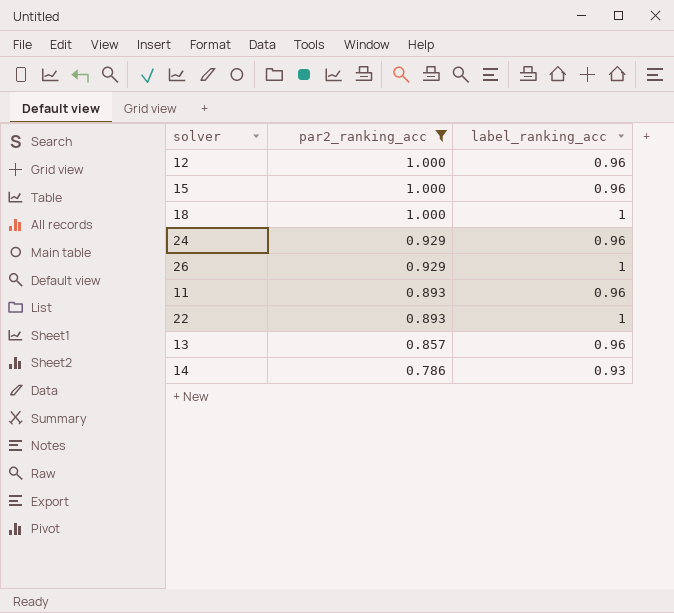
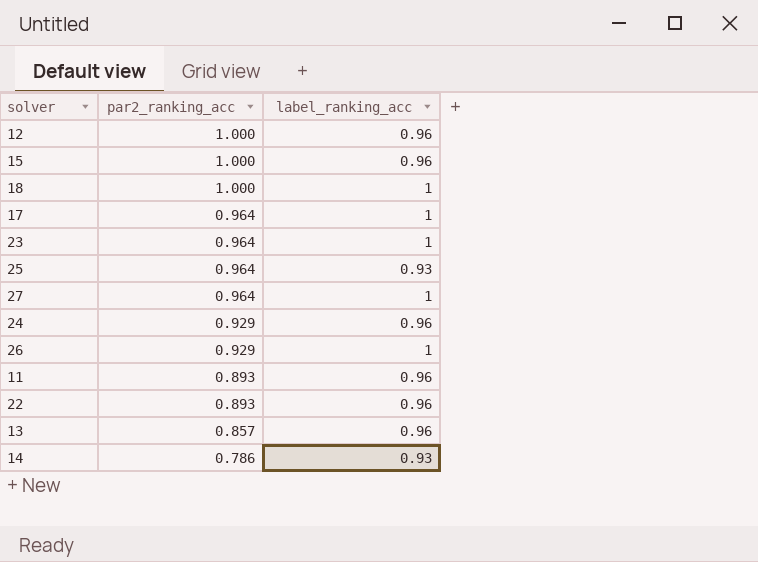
filter: par2_ranking_acc != 0.964 -> none
22 | label_ranking_acc: 1 -> 0.96

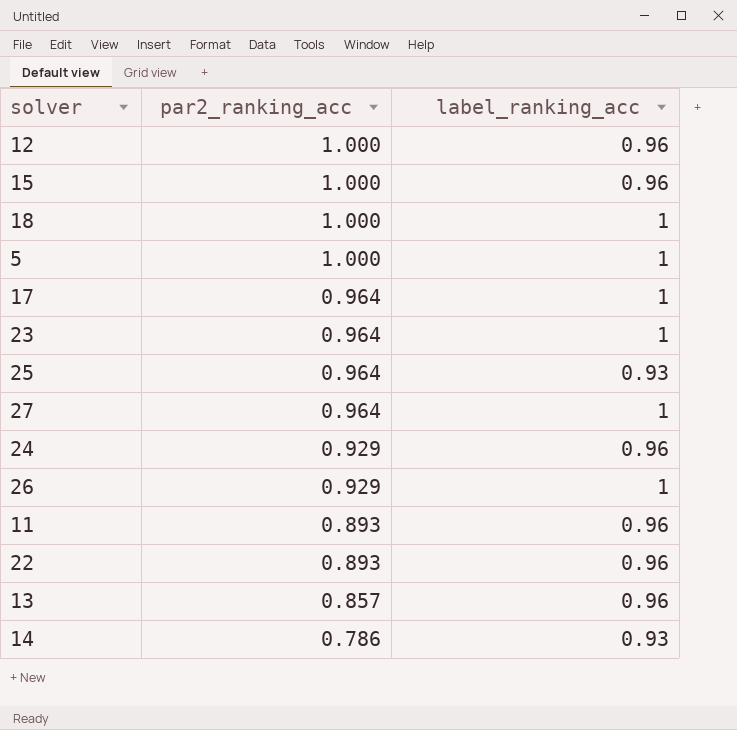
row 5: none -> 1.000 | 1

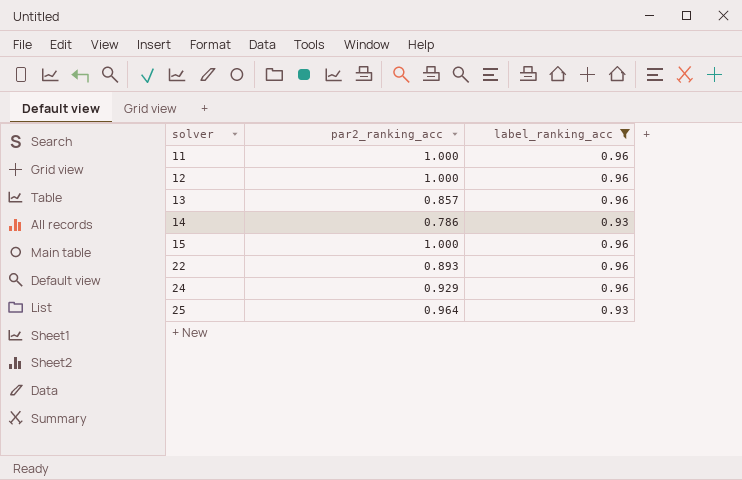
filter: none -> label_ranking_acc != 1
row order: par2_ranking_acc descending -> solver ascending
11 | par2_ranking_acc: 0.893 -> 1.000

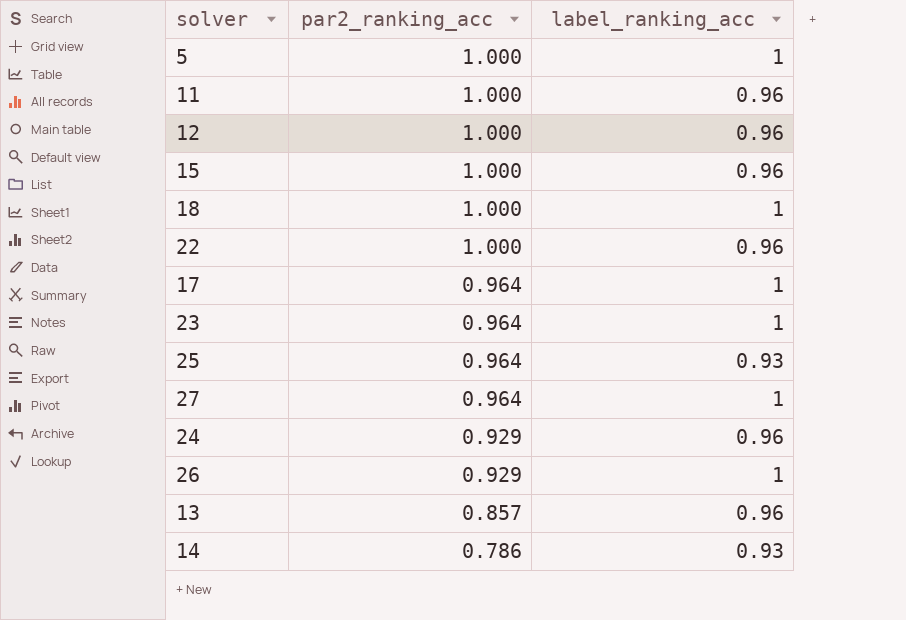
filter: label_ranking_acc != 1 -> none
row order: solver ascending -> par2_ranking_acc descending
22 | par2_ranking_acc: 0.893 -> 1.000

